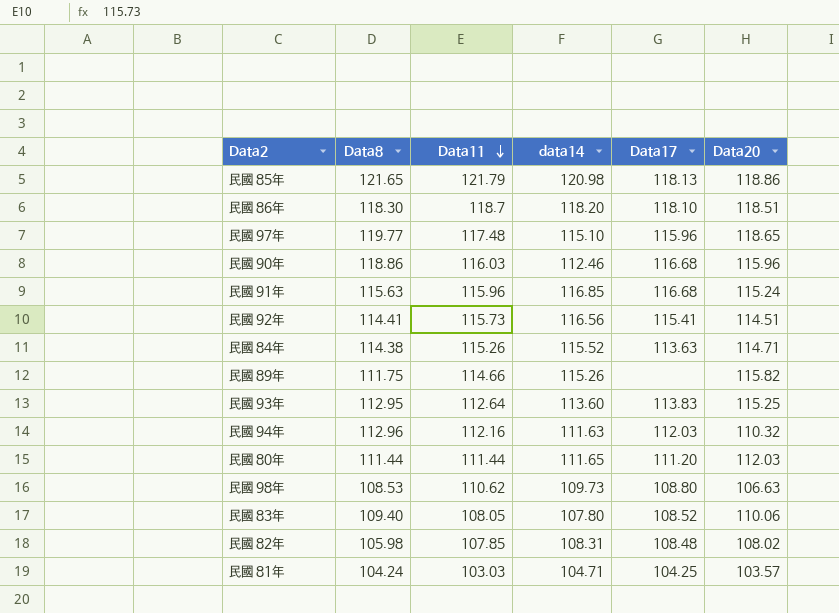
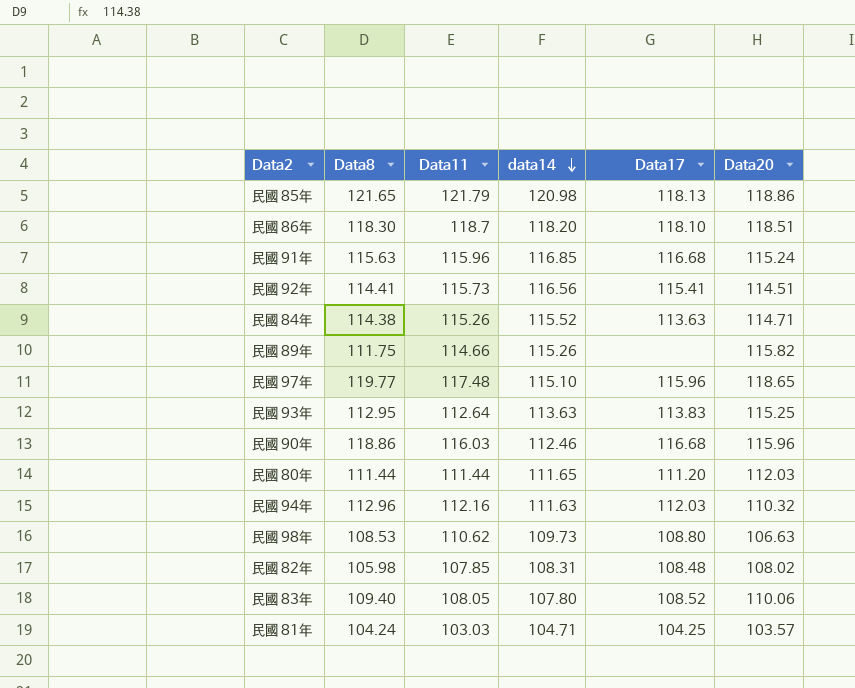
row order: Data11 descending -> data14 descending
民國 93年 | data14: 113.60 -> 113.63

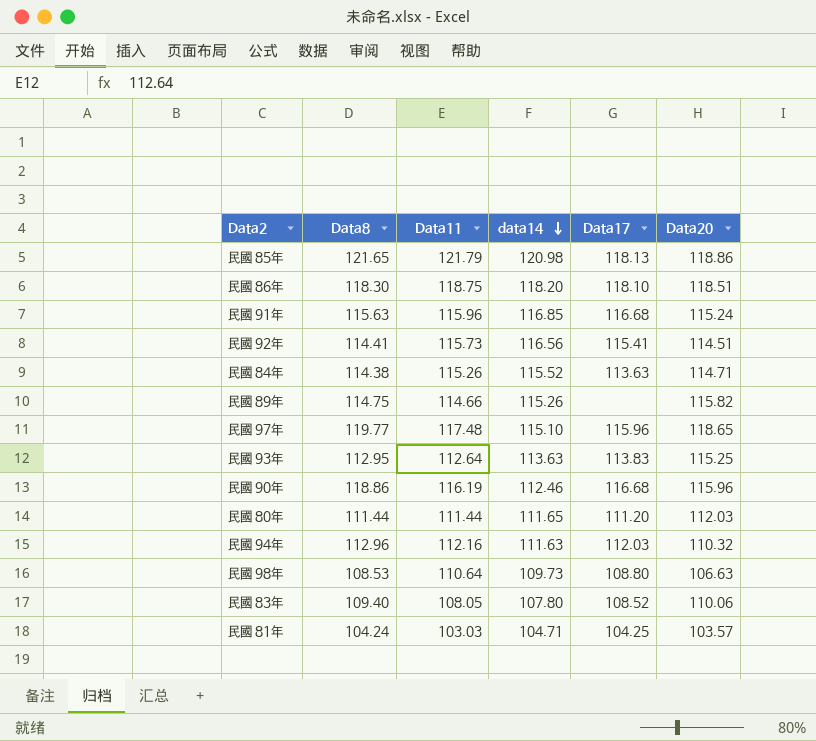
row 民國 82年: 105.98 | 107.85 | 108.31 | 108.48 | 108.02 -> none
民國 86年 | Data11: 118.7 -> 118.75
民國 89年 | Data8: 111.75 -> 114.75
民國 90年 | Data11: 116.03 -> 116.19
民國 98年 | Data11: 110.62 -> 110.64

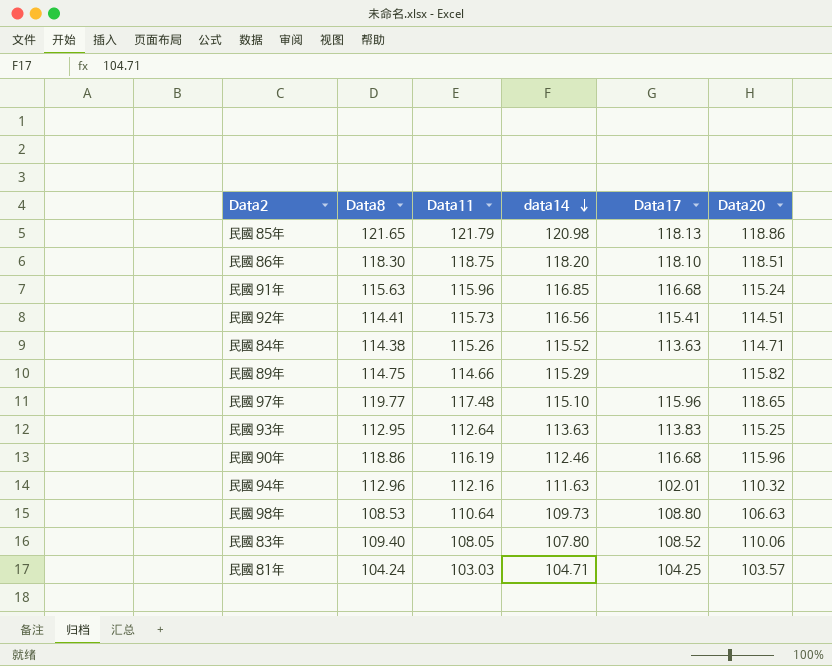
row 民國 80年: 111.44 | 111.44 | 111.65 | 111.20 | 112.03 -> none
民國 89年 | data14: 115.26 -> 115.29
民國 94年 | Data17: 112.03 -> 102.01

